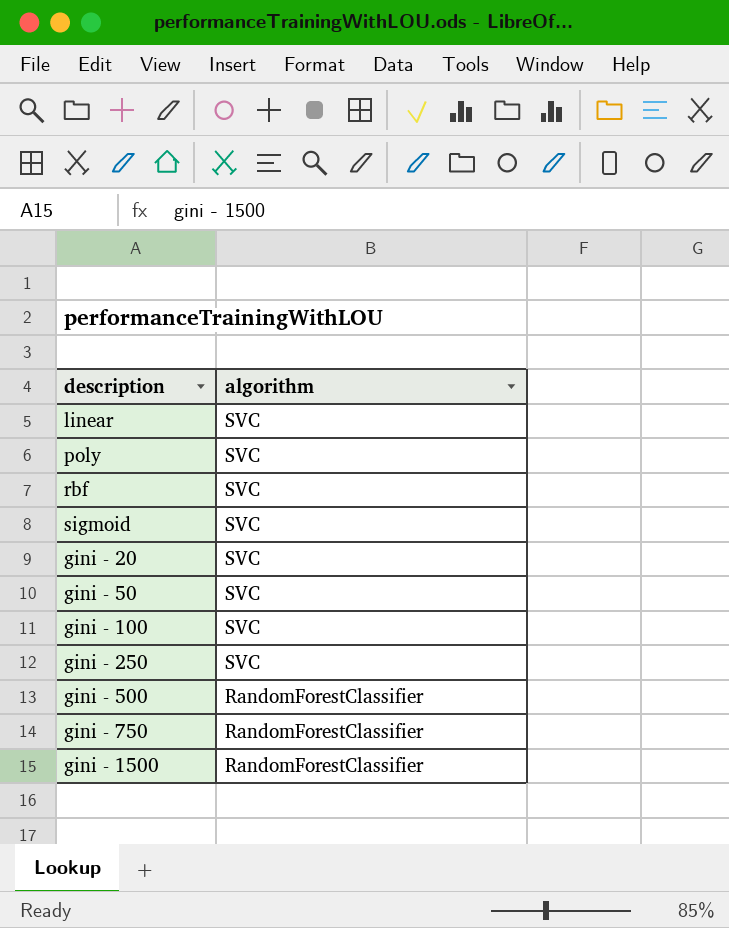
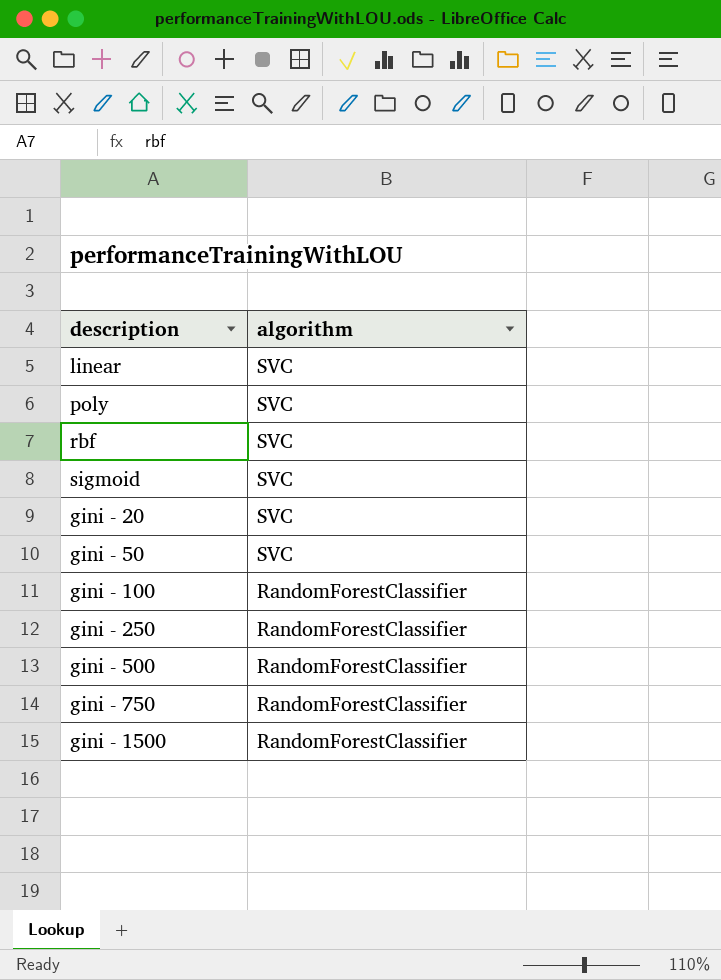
gini - 100 | algorithm: SVC -> RandomForestClassifier
gini - 250 | algorithm: SVC -> RandomForestClassifier

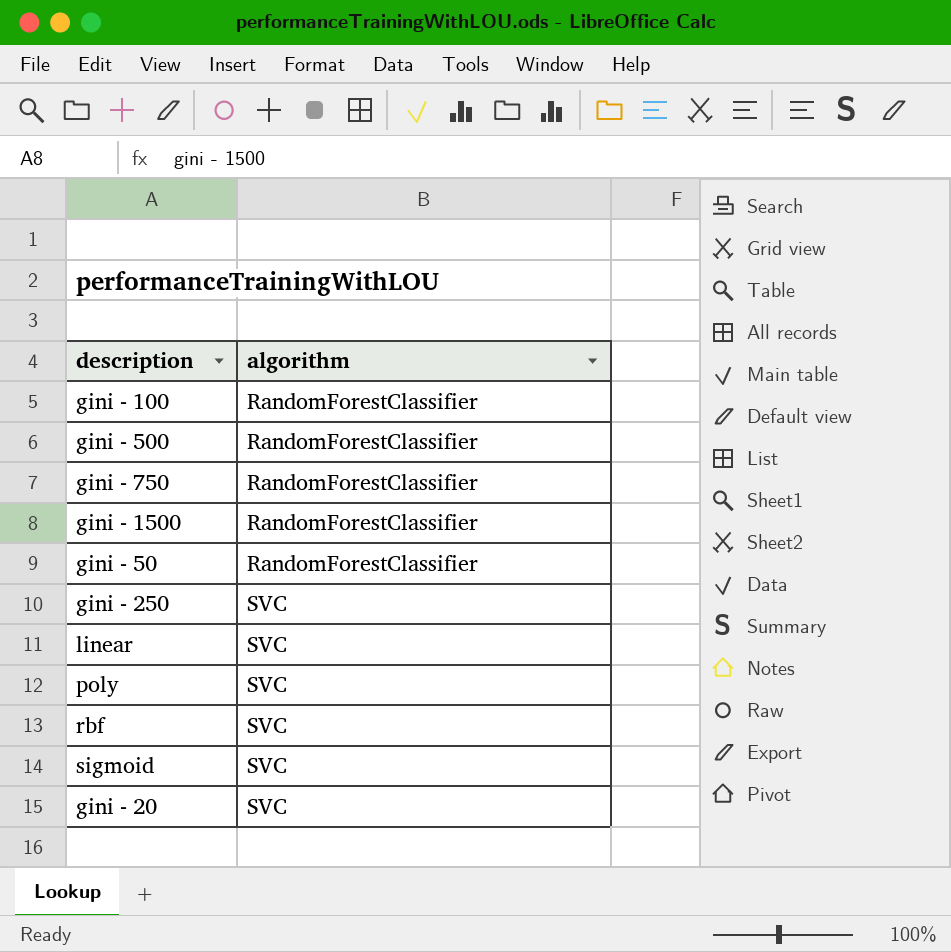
row order: algorithm descending -> algorithm ascending
gini - 50 | algorithm: SVC -> RandomForestClassifier
gini - 250 | algorithm: RandomForestClassifier -> SVC

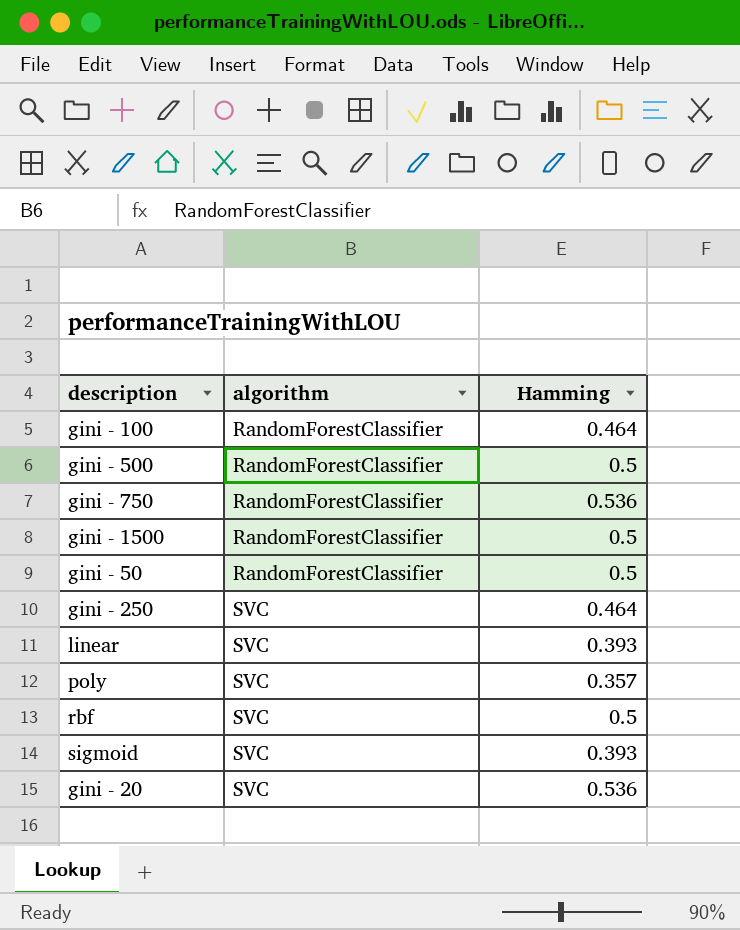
column Hamming | position: none -> 3

